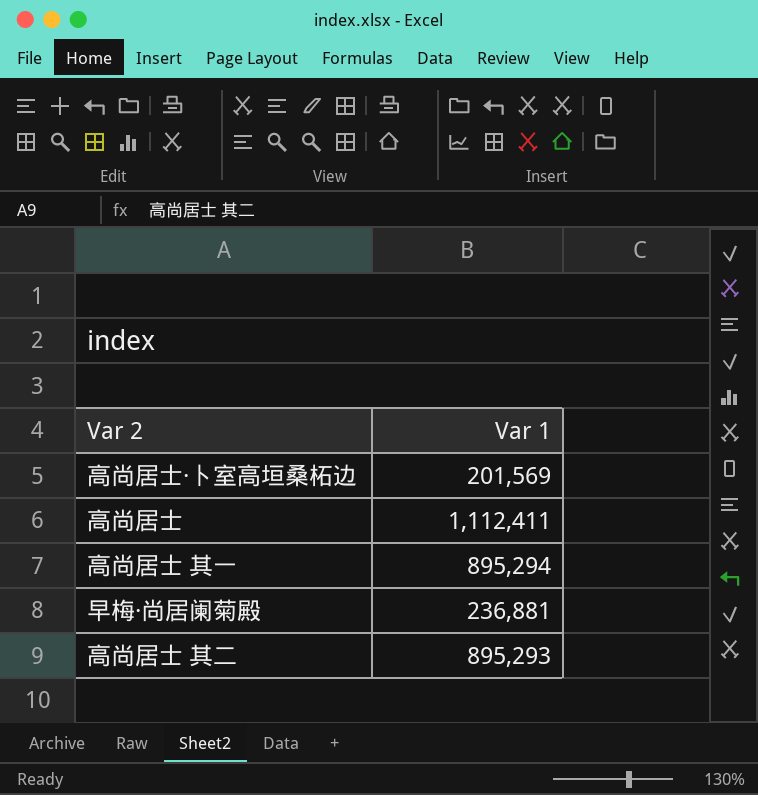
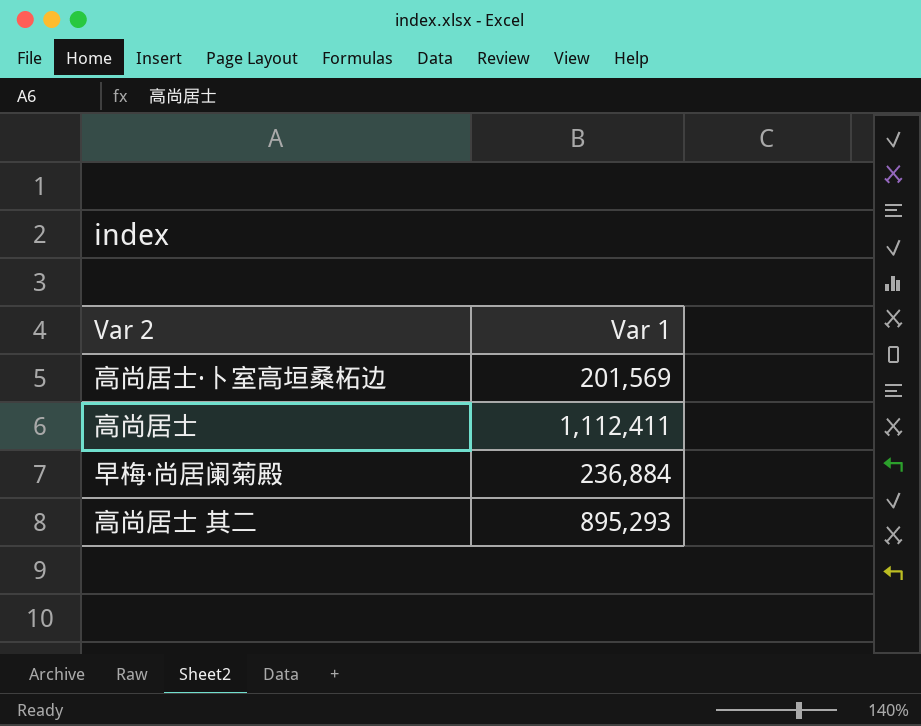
row 高尚居士 其一: 895,294 -> none
早梅·尚居阑菊殿 | Var 1: 236,881 -> 236,884

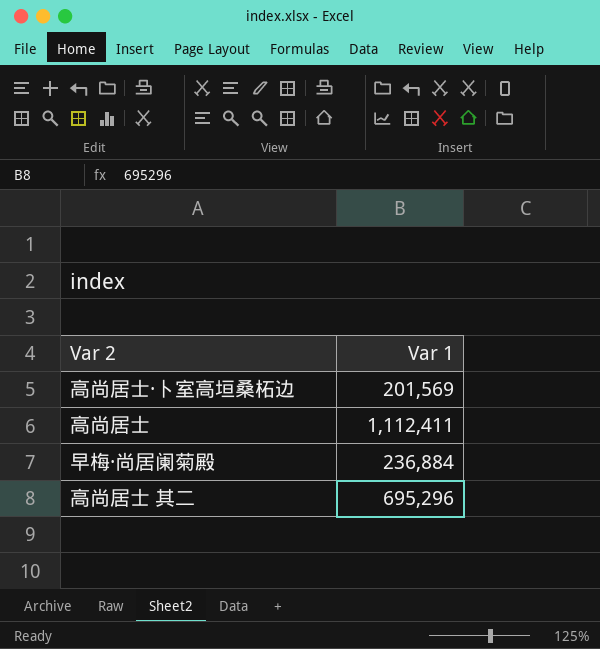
高尚居士 其二 | Var 1: 895,293 -> 695,296

